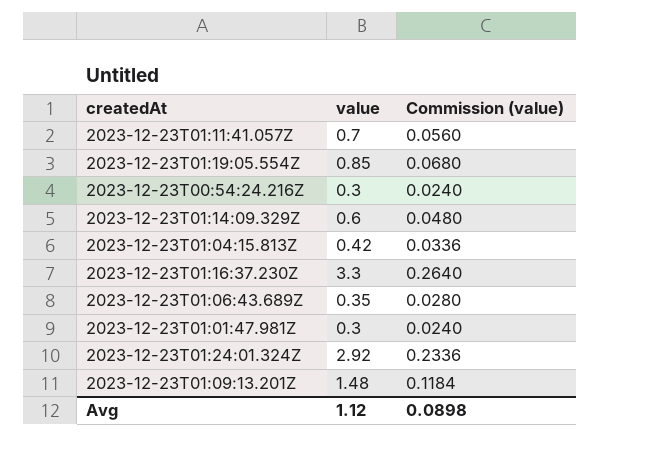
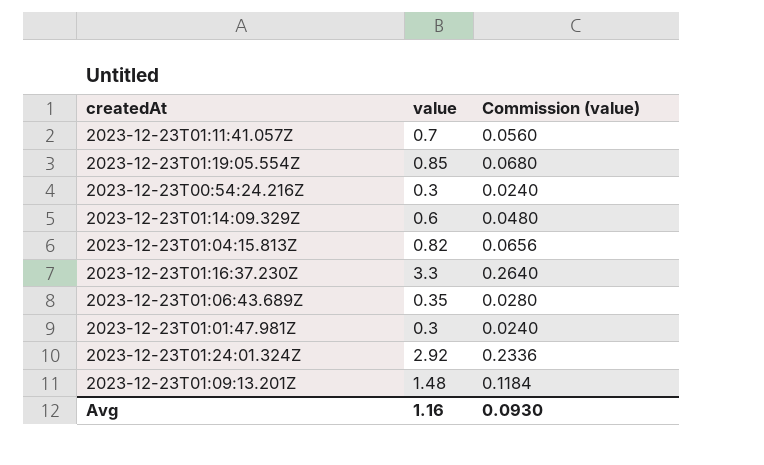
2023-12-23T01:04:15.813Z | value: 0.42 -> 0.82
2023-12-23T01:04:15.813Z | Commission (value): 0.0336 -> 0.0656
Avg | value: 1.12 -> 1.16
Avg | Commission (value): 0.0898 -> 0.0930

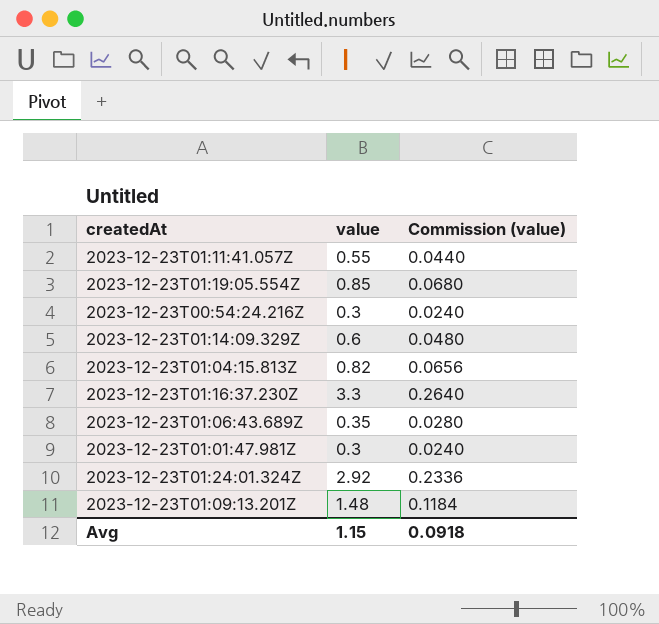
2023-12-23T01:11:41.057Z | value: 0.7 -> 0.55
2023-12-23T01:11:41.057Z | Commission (value): 0.0560 -> 0.0440
Avg | value: 1.16 -> 1.15
Avg | Commission (value): 0.0930 -> 0.0918

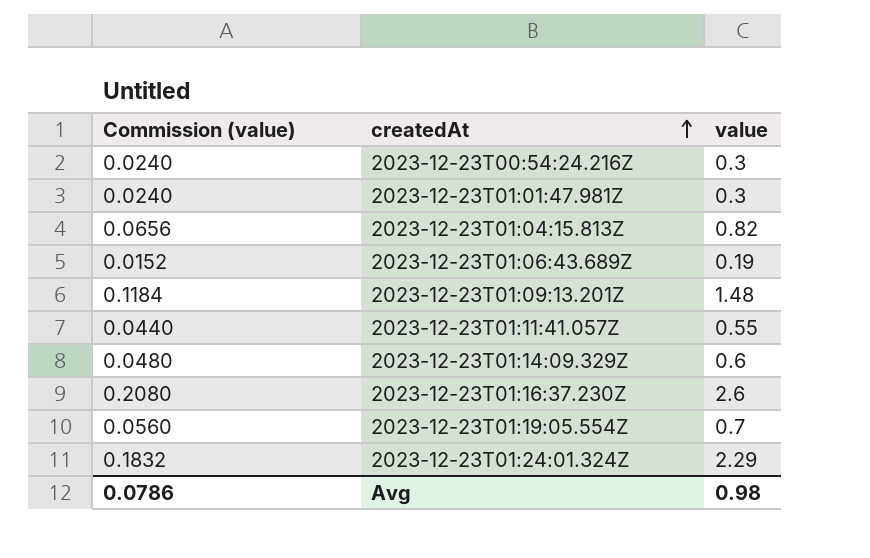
row order: none -> createdAt ascending
column Commission (value) | position: 3 -> 1
2023-12-23T01:06:43.689Z | Commission (value): 0.0280 -> 0.0152
2023-12-23T01:06:43.689Z | value: 0.35 -> 0.19
2023-12-23T01:16:37.230Z | Commission (value): 0.2640 -> 0.2080
2023-12-23T01:16:37.230Z | value: 3.3 -> 2.6
2023-12-23T01:19:05.554Z | Commission (value): 0.0680 -> 0.0560
2023-12-23T01:19:05.554Z | value: 0.85 -> 0.7
2023-12-23T01:24:01.324Z | Commission (value): 0.2336 -> 0.1832
2023-12-23T01:24:01.324Z | value: 2.92 -> 2.29
Avg | Commission (value): 0.0918 -> 0.0786
Avg | value: 1.15 -> 0.98

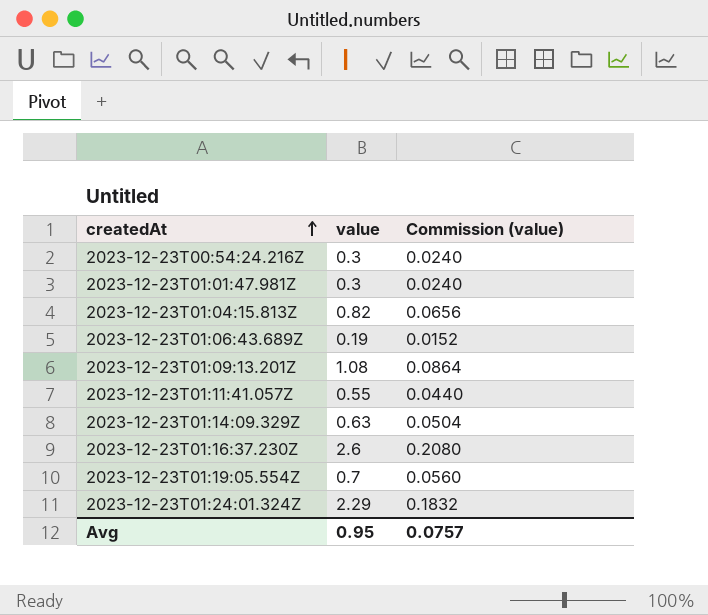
column Commission (value) | position: 1 -> 3
2023-12-23T01:09:13.201Z | value: 1.48 -> 1.08
2023-12-23T01:09:13.201Z | Commission (value): 0.1184 -> 0.0864
2023-12-23T01:14:09.329Z | value: 0.6 -> 0.63
2023-12-23T01:14:09.329Z | Commission (value): 0.0480 -> 0.0504
Avg | value: 0.98 -> 0.95
Avg | Commission (value): 0.0786 -> 0.0757

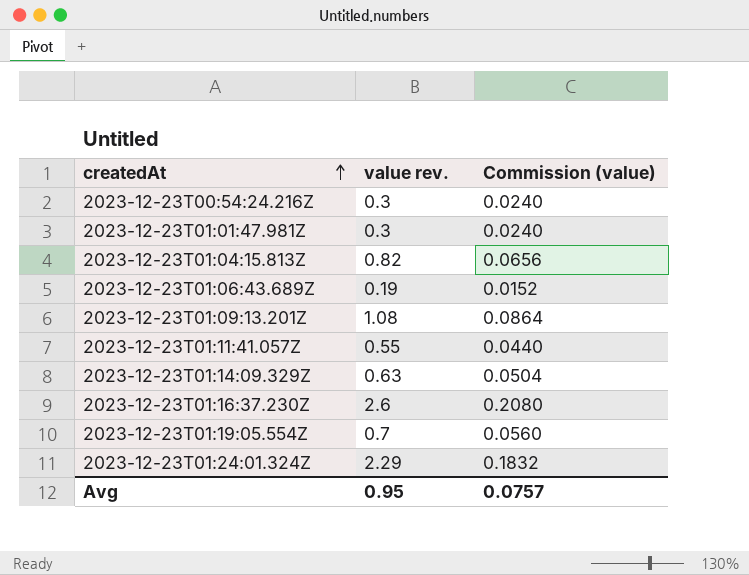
column name: value -> value rev.

